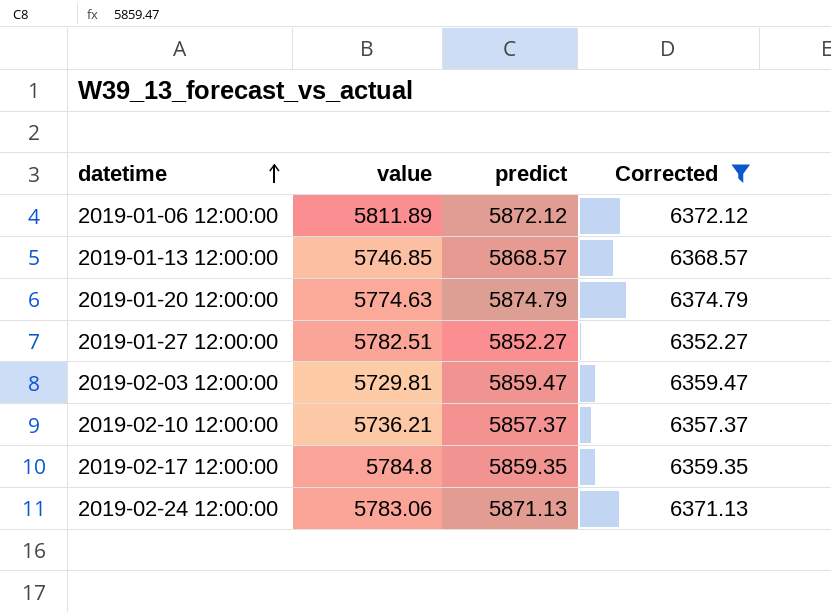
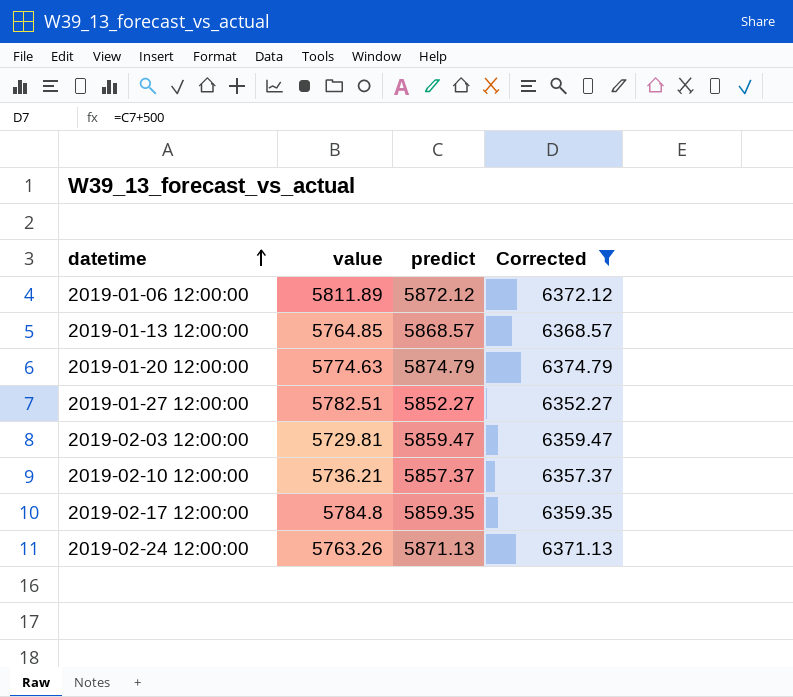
2019-01-13 12:00:00 | value: 5746.85 -> 5764.85
2019-02-24 12:00:00 | value: 5783.06 -> 5763.26

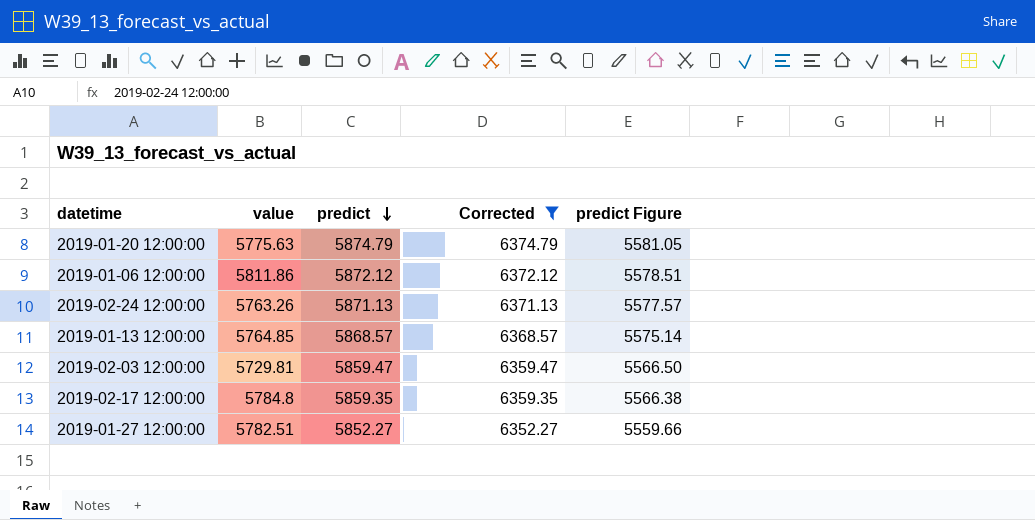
row order: datetime ascending -> predict descending
column predict Figure | formula: none -> [predict] * 0.95
row 2019-02-10 12:00:00: 5736.21 | 5857.37 | 6357.37 -> none
2019-01-20 12:00:00 | value: 5774.63 -> 5775.63
2019-01-06 12:00:00 | value: 5811.89 -> 5811.86

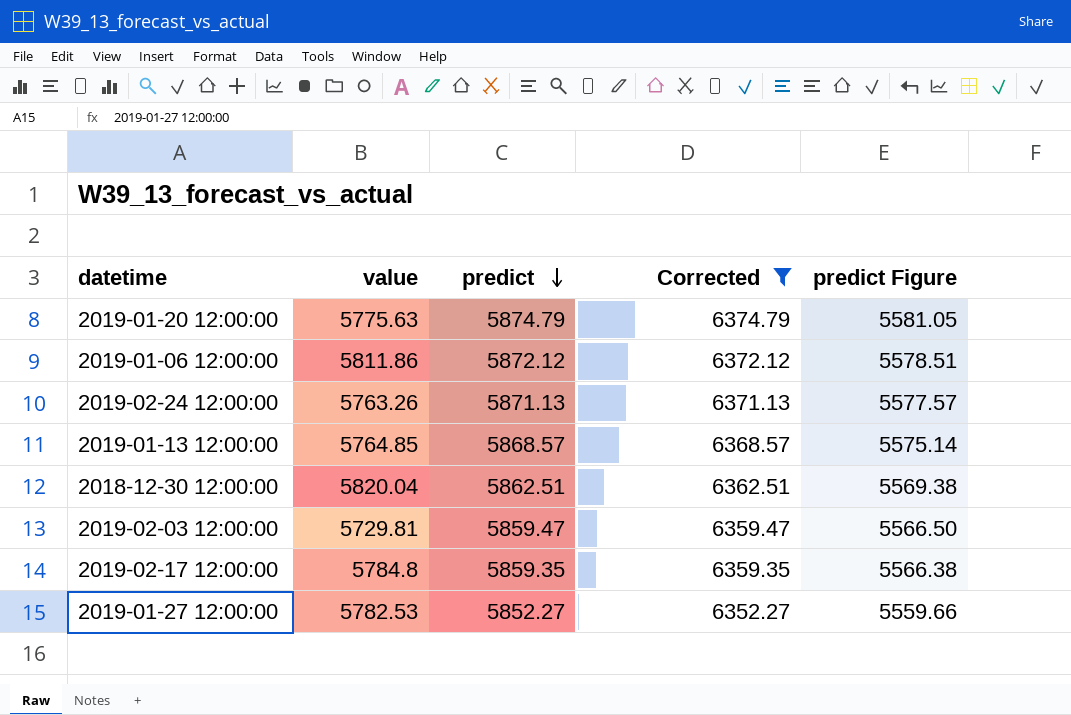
row 2018-12-30 12:00:00: none -> 5820.04 | 5862.51 | 6362.51 | 5569.38
2019-01-27 12:00:00 | value: 5782.51 -> 5782.53

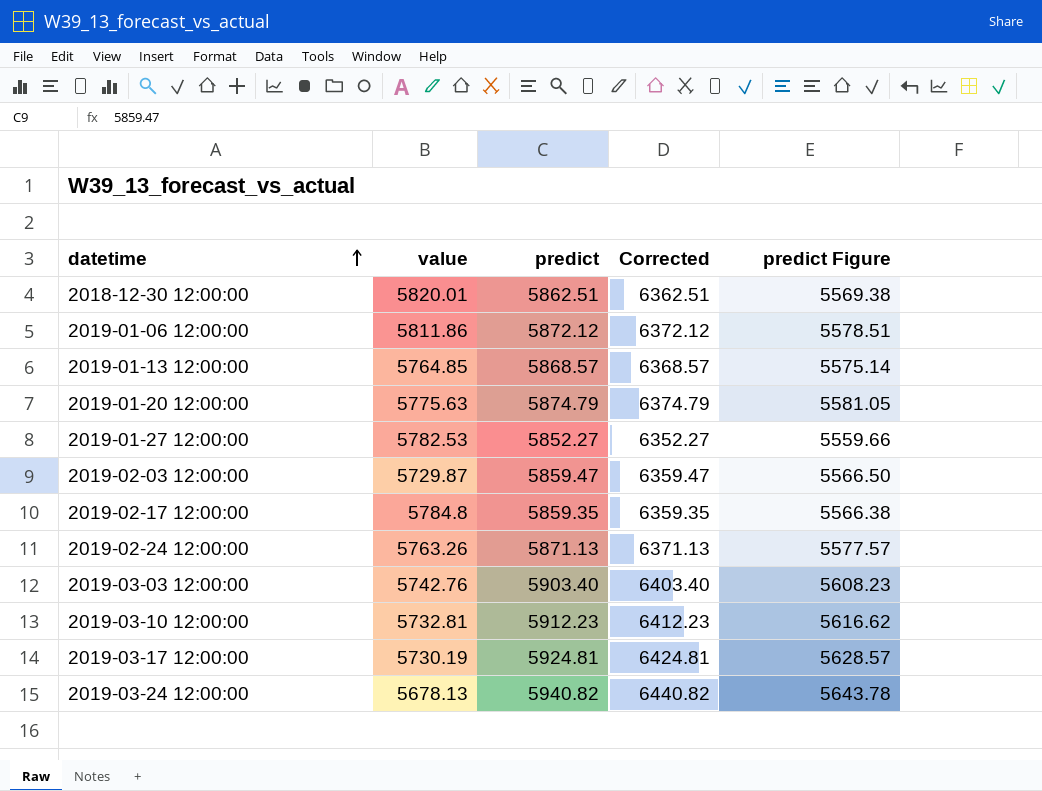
filter: Corrected <= 6374.79 -> none
row order: predict descending -> datetime ascending
2018-12-30 12:00:00 | value: 5820.04 -> 5820.01
2019-02-03 12:00:00 | value: 5729.81 -> 5729.87

